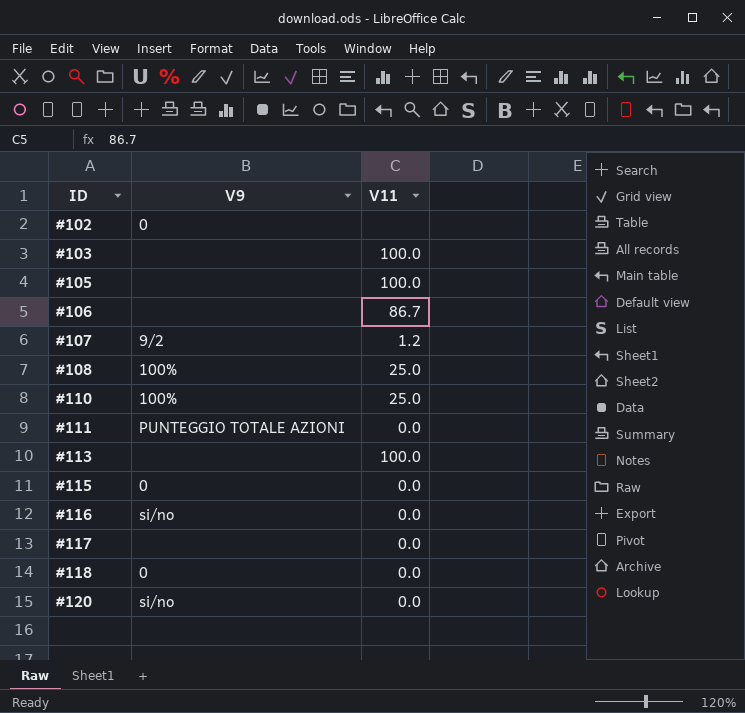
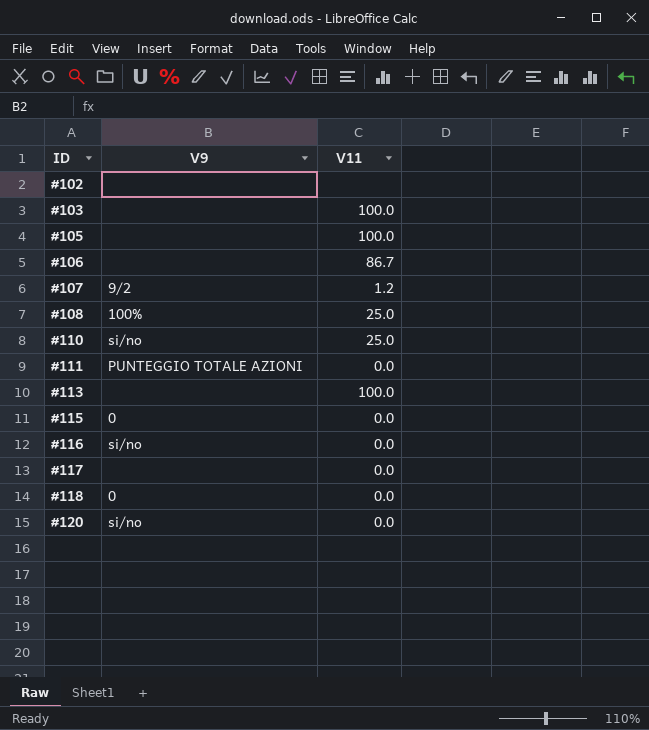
#102 | V9: 0 -> none
#110 | V9: 100% -> si/no

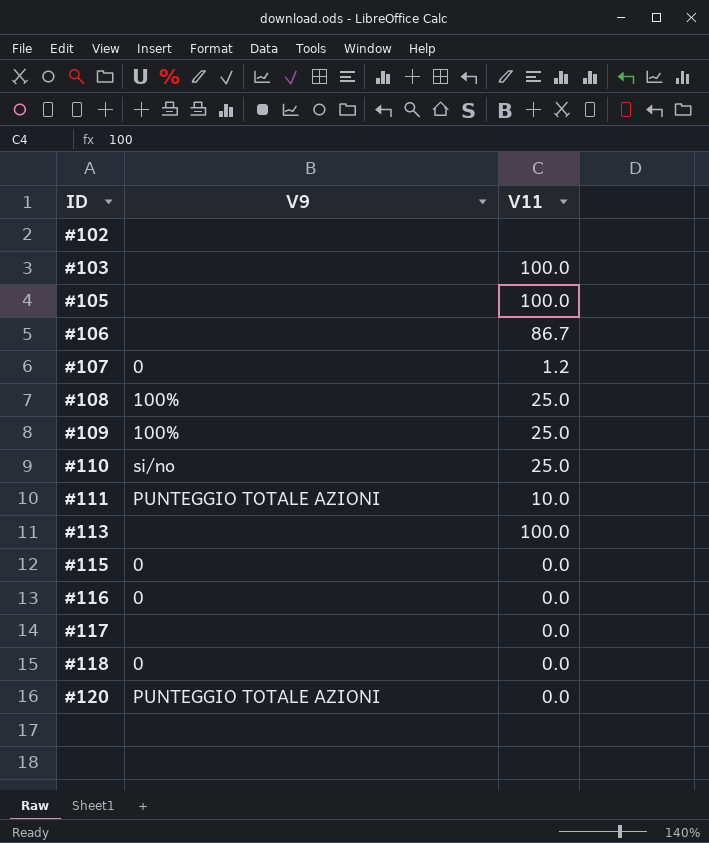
#107 | V9: 9/2 -> 0
row #109: none -> 100% | 25.0
#111 | V11: 0.0 -> 10.0
#116 | V9: si/no -> 0
#120 | V9: si/no -> PUNTEGGIO TOTALE AZIONI

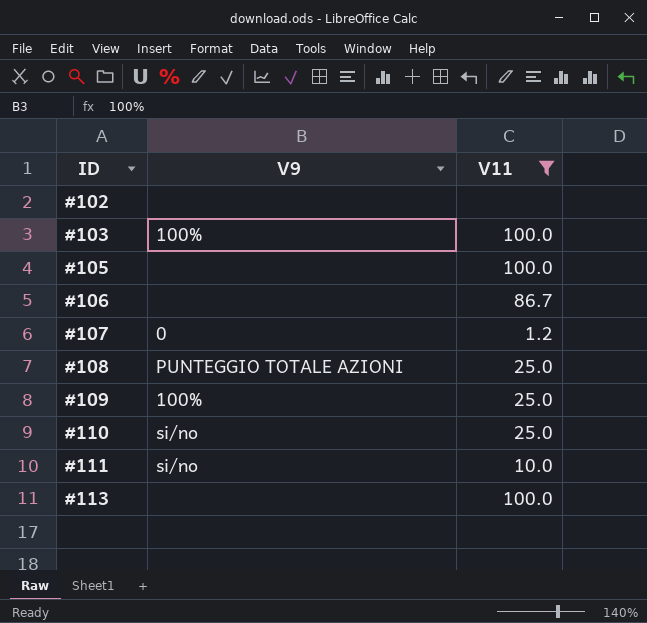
filter: none -> V11 != 0.0
#103 | V9: none -> 100%
#108 | V9: 100% -> PUNTEGGIO TOTALE AZIONI
#111 | V9: PUNTEGGIO TOTALE AZIONI -> si/no

